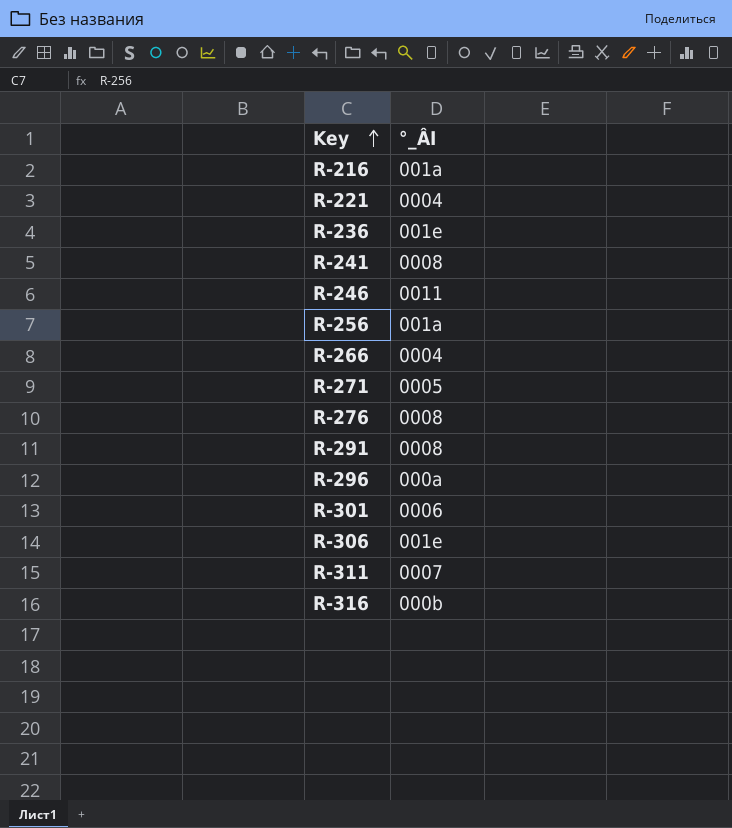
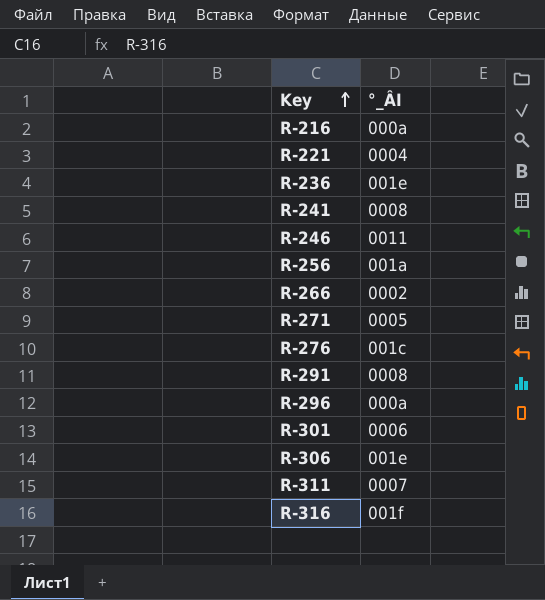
R-216 | °_ÂI: 001a -> 000a
R-266 | °_ÂI: 0004 -> 0002
R-276 | °_ÂI: 0008 -> 001c
R-316 | °_ÂI: 000b -> 001f

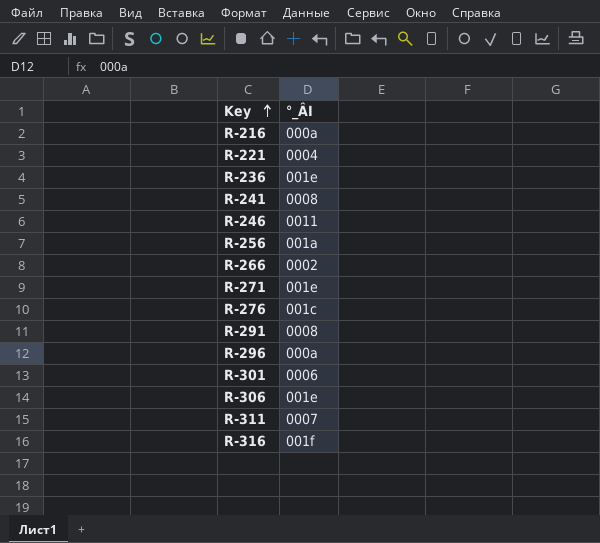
R-271 | °_ÂI: 0005 -> 001e

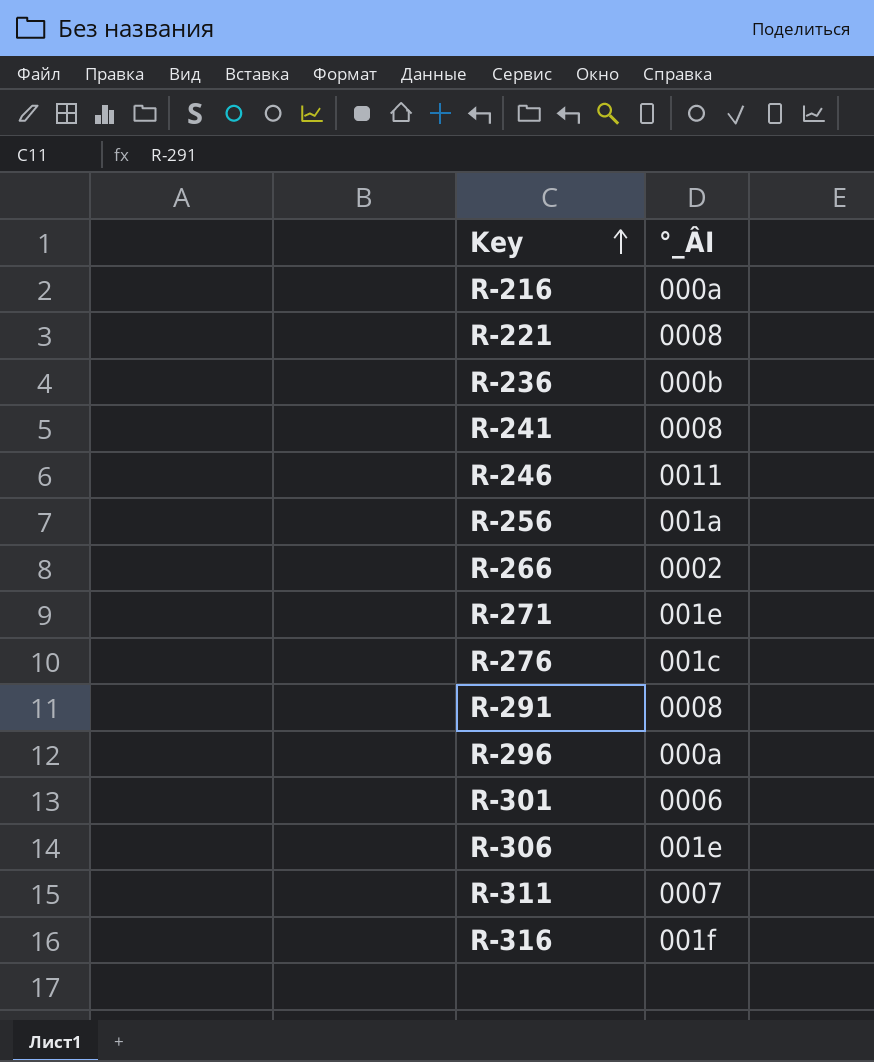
R-221 | °_ÂI: 0004 -> 0008
R-236 | °_ÂI: 001e -> 000b

